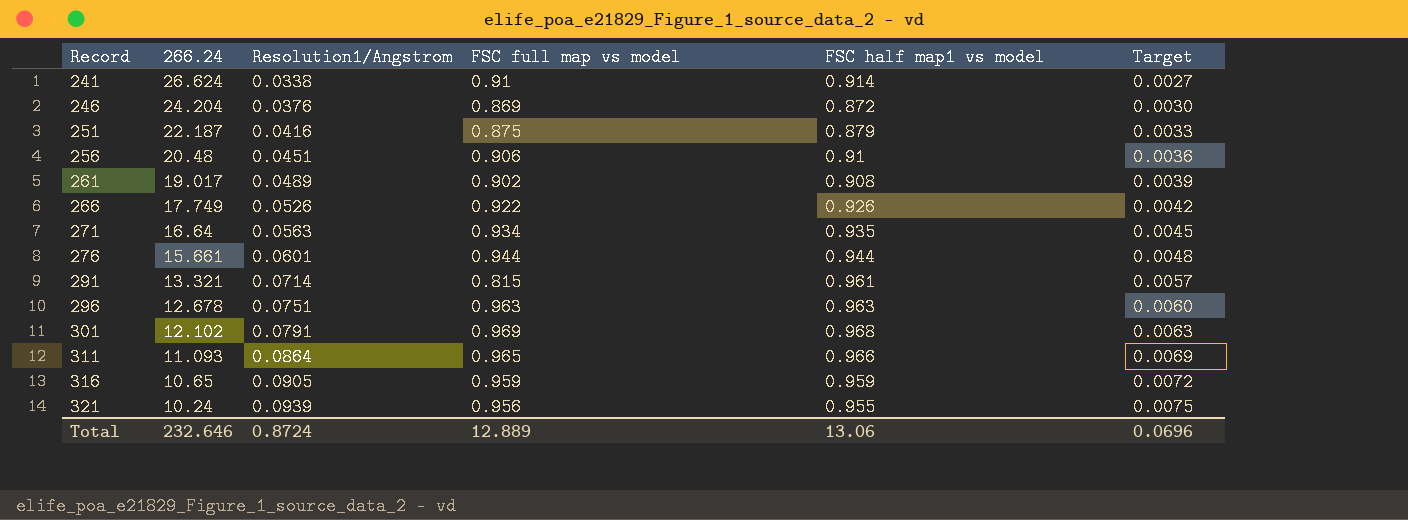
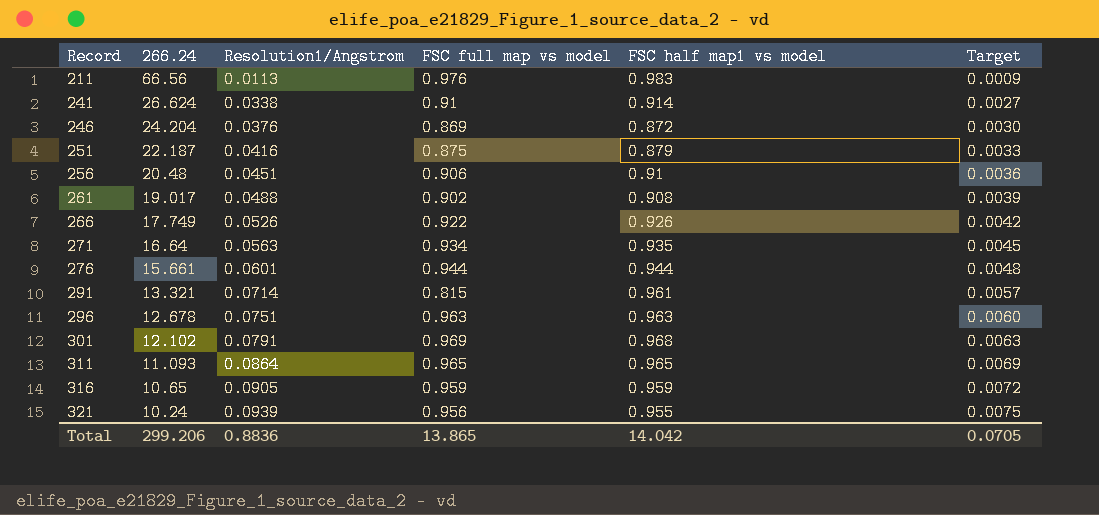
row 211: none -> 66.56 | 0.0113 | 0.976 | 0.983 | 0.0009
261 | Resolution1/Angstrom: 0.0489 -> 0.0488
311 | FSC half map1 vs model: 0.966 -> 0.965
Total | 266.24: 232.646 -> 299.206
Total | Resolution1/Angstrom: 0.8724 -> 0.8836
Total | FSC full map vs model: 12.889 -> 13.865
Total | FSC half map1 vs model: 13.06 -> 14.042
Total | Target: 0.0696 -> 0.0705

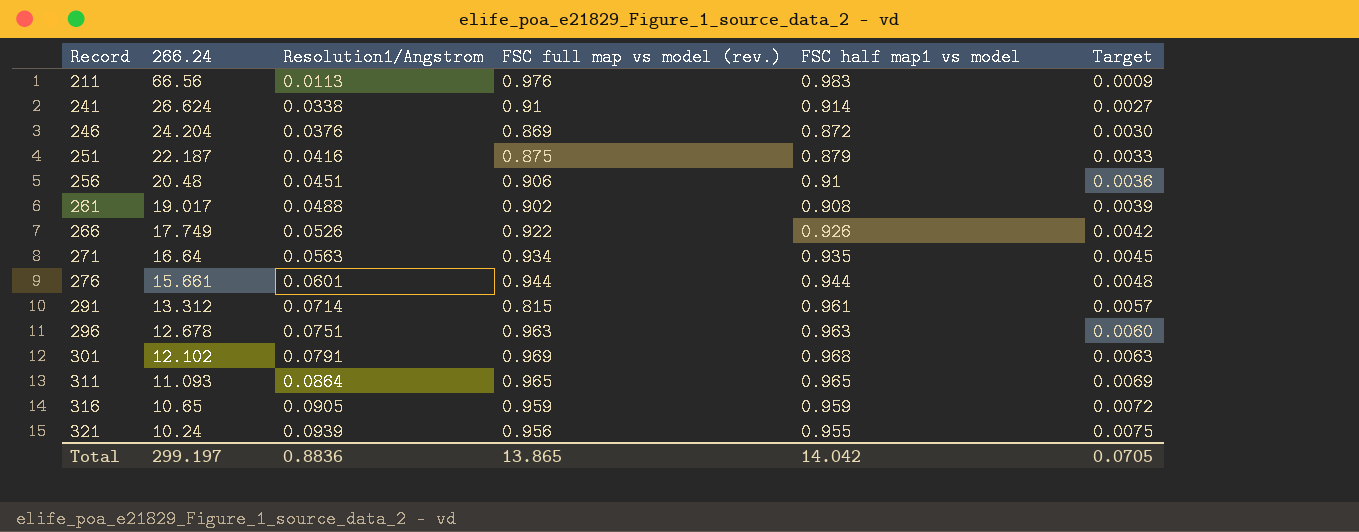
column name: FSC full map vs model -> FSC full map vs model (rev.)
291 | 266.24: 13.321 -> 13.312
Total | 266.24: 299.206 -> 299.197

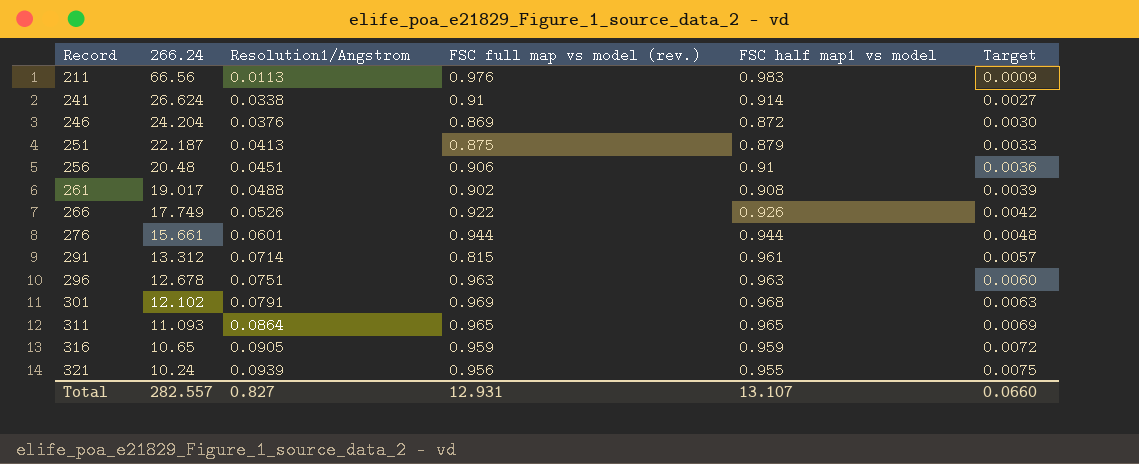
row 271: 16.64 | 0.0563 | 0.934 | 0.935 | 0.0045 -> none
251 | Resolution1/Angstrom: 0.0416 -> 0.0413
Total | 266.24: 299.197 -> 282.557
Total | Resolution1/Angstrom: 0.8836 -> 0.827
Total | FSC full map vs model (rev.): 13.865 -> 12.931
Total | FSC half map1 vs model: 14.042 -> 13.107
Total | Target: 0.0705 -> 0.0660

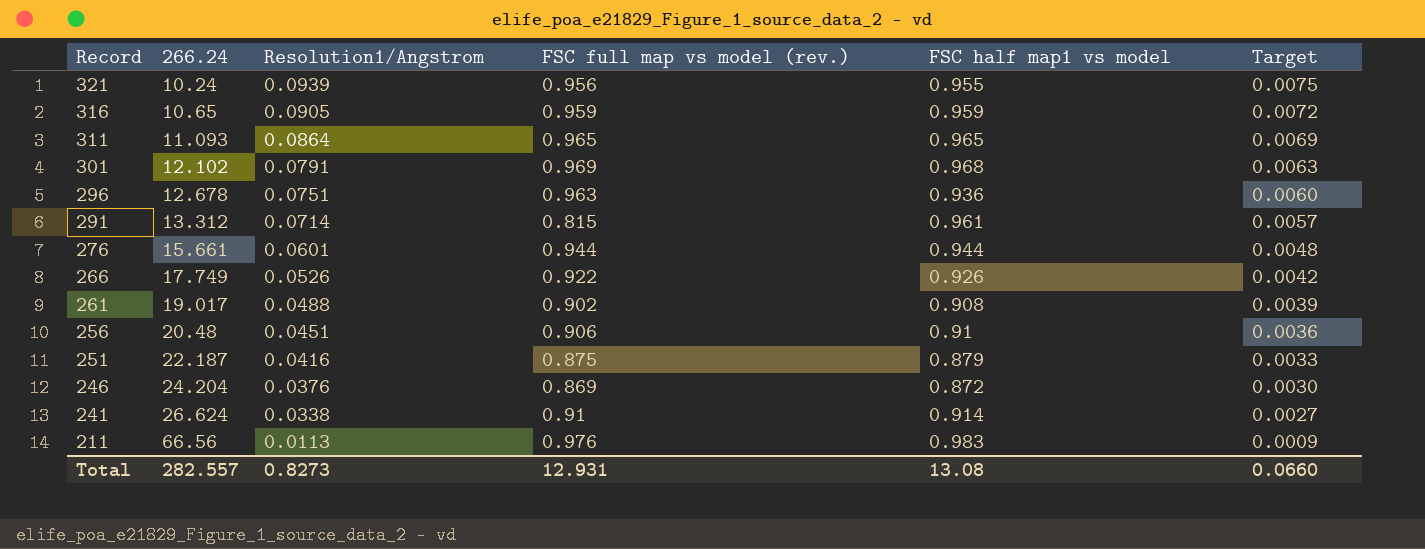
row order: Record ascending -> Record descending
296 | FSC half map1 vs model: 0.963 -> 0.936
251 | Resolution1/Angstrom: 0.0413 -> 0.0416
Total | Resolution1/Angstrom: 0.827 -> 0.8273
Total | FSC half map1 vs model: 13.107 -> 13.08

